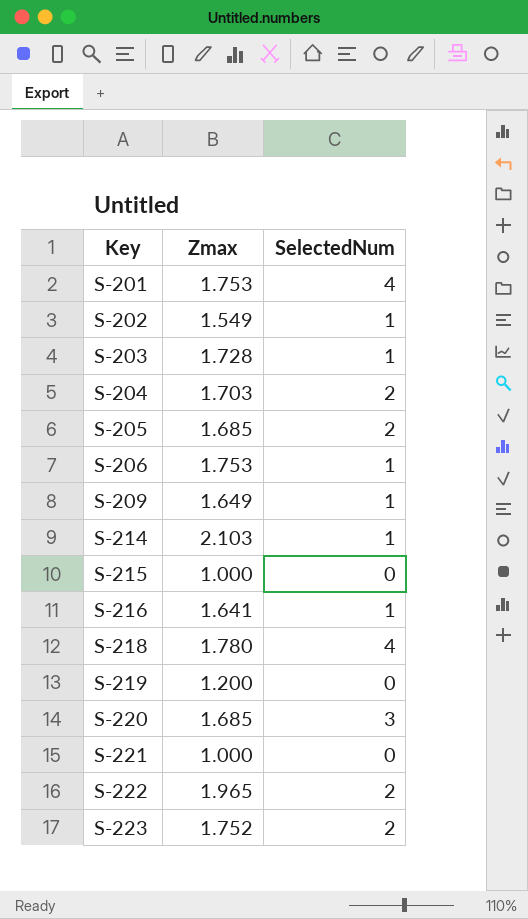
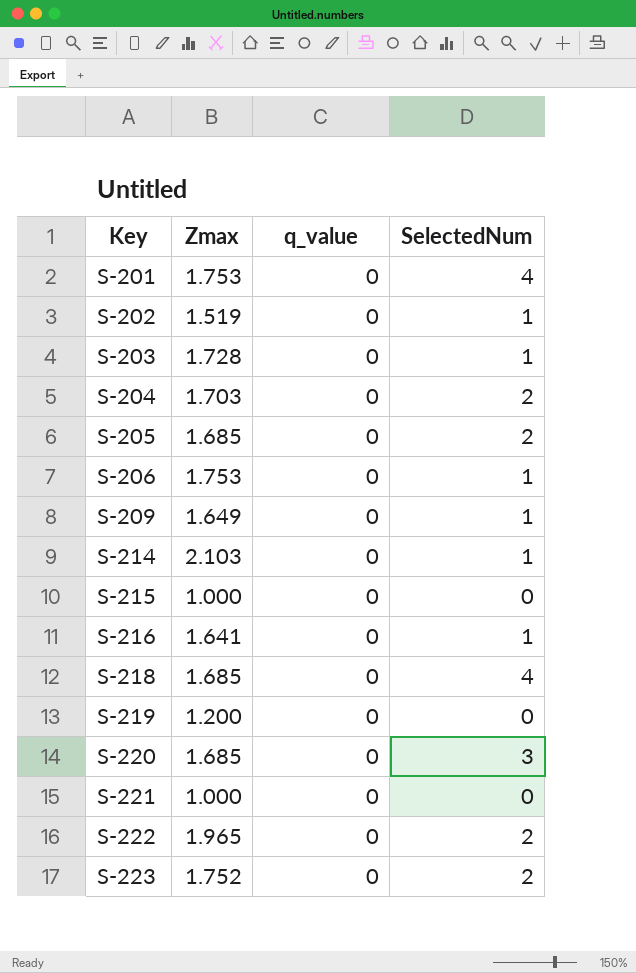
column q_value | position: none -> 3
S-202 | Zmax: 1.549 -> 1.519
S-218 | Zmax: 1.780 -> 1.685

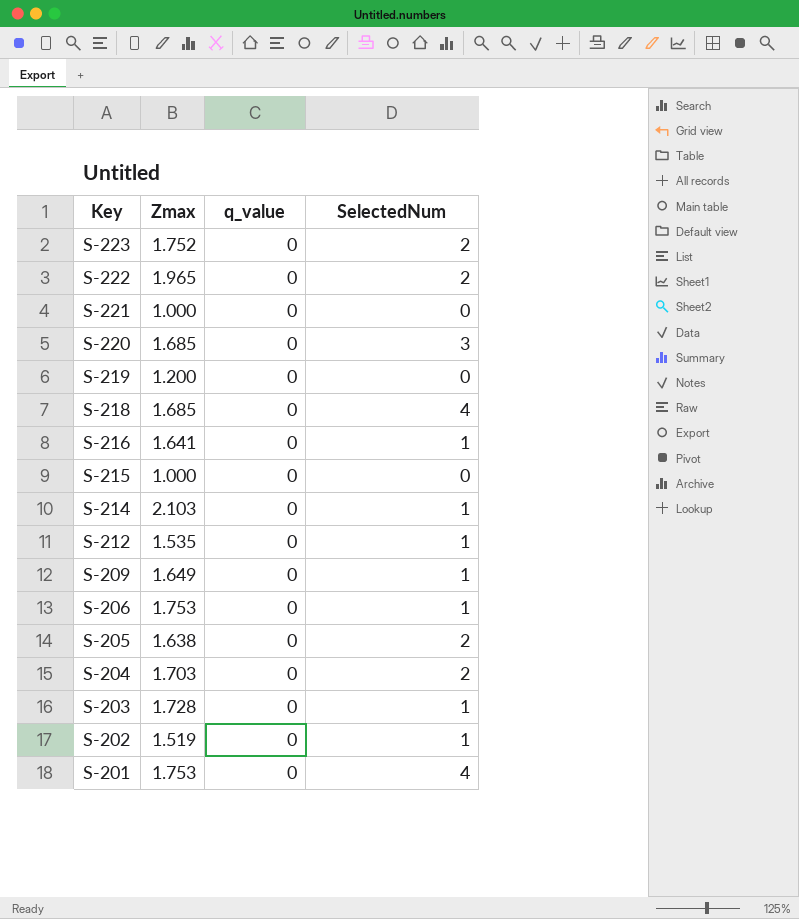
row order: Key ascending -> Key descending
row S-212: none -> 1.535 | 0 | 1
S-205 | Zmax: 1.685 -> 1.638

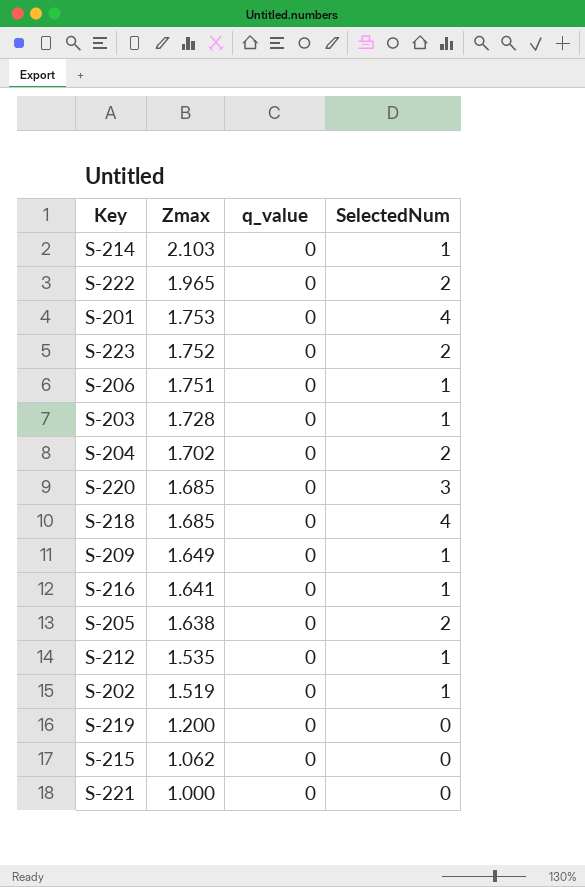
row order: Key descending -> Zmax descending
S-206 | Zmax: 1.753 -> 1.751
S-204 | Zmax: 1.703 -> 1.702
S-215 | Zmax: 1.000 -> 1.062

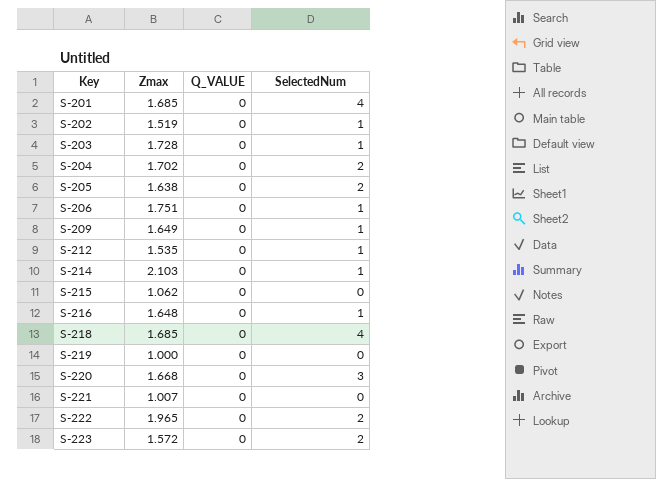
row order: Zmax descending -> Key ascending
column name: q_value -> Q_VALUE
S-201 | Zmax: 1.753 -> 1.685
S-216 | Zmax: 1.641 -> 1.648
S-219 | Zmax: 1.200 -> 1.000
S-220 | Zmax: 1.685 -> 1.668
S-221 | Zmax: 1.000 -> 1.007
S-223 | Zmax: 1.752 -> 1.572

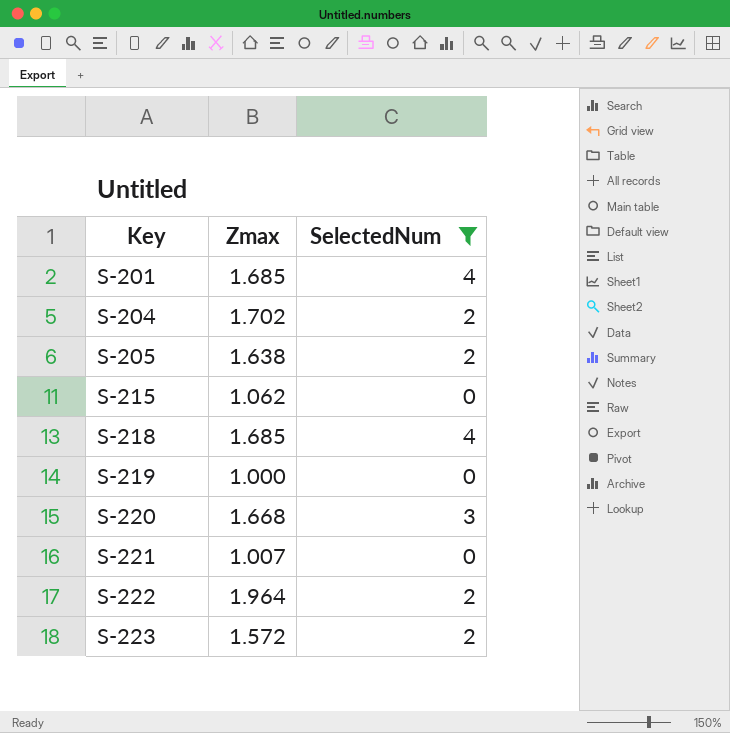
filter: none -> SelectedNum != 1
column Q_VALUE | position: 3 -> none
S-222 | Zmax: 1.965 -> 1.964

